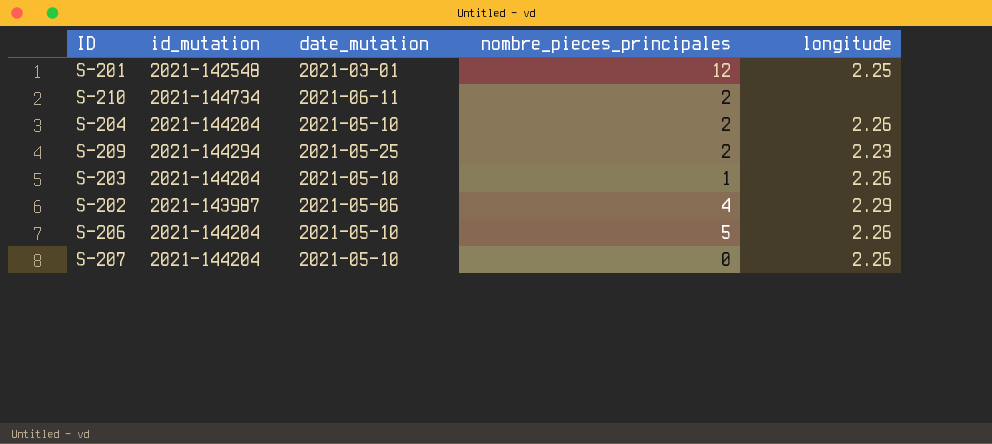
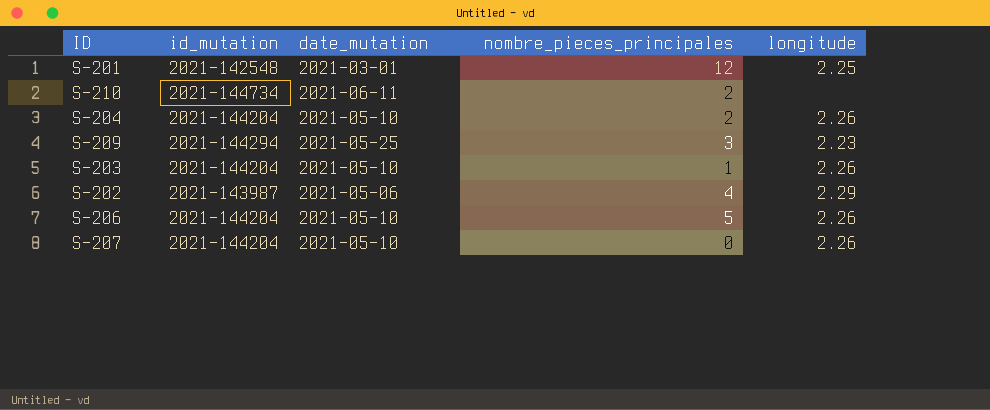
S-209 | nombre_pieces_principales: 2 -> 3

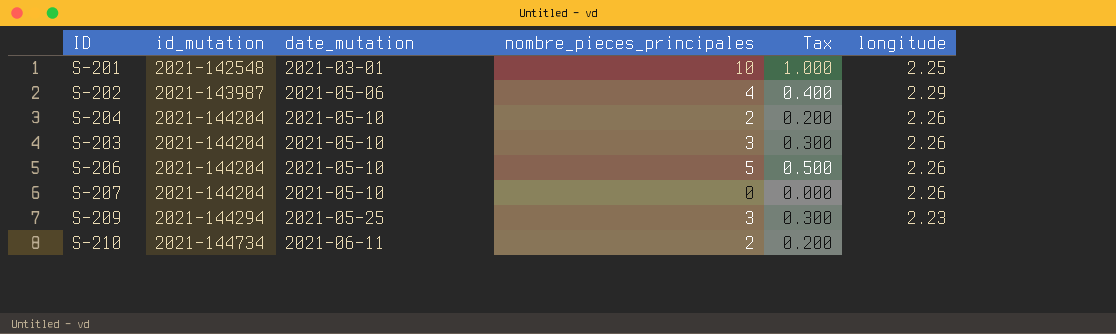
row order: none -> id_mutation ascending
column Tax | formula: none -> [nombre_pieces_principales] * 0.1
S-201 | nombre_pieces_principales: 12 -> 10
S-203 | nombre_pieces_principales: 1 -> 3

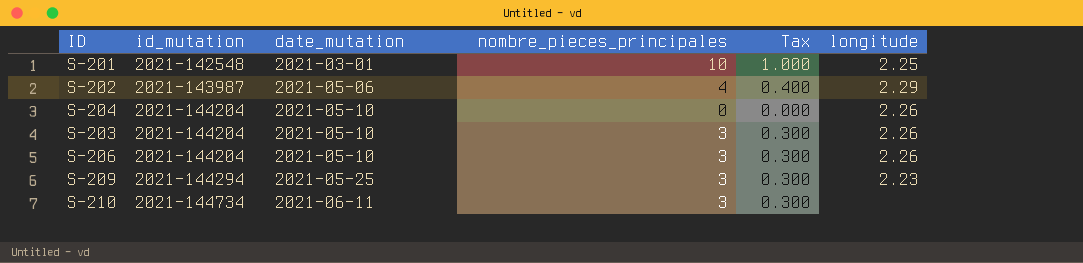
row S-207: 2021-144204 | 2021-05-10 | 0 | 0.000 | 2.26 -> none
S-204 | nombre_pieces_principales: 2 -> 0
S-204 | Tax: 0.200 -> 0.000
S-206 | nombre_pieces_principales: 5 -> 3
S-206 | Tax: 0.500 -> 0.300
S-210 | nombre_pieces_principales: 2 -> 3
S-210 | Tax: 0.200 -> 0.300

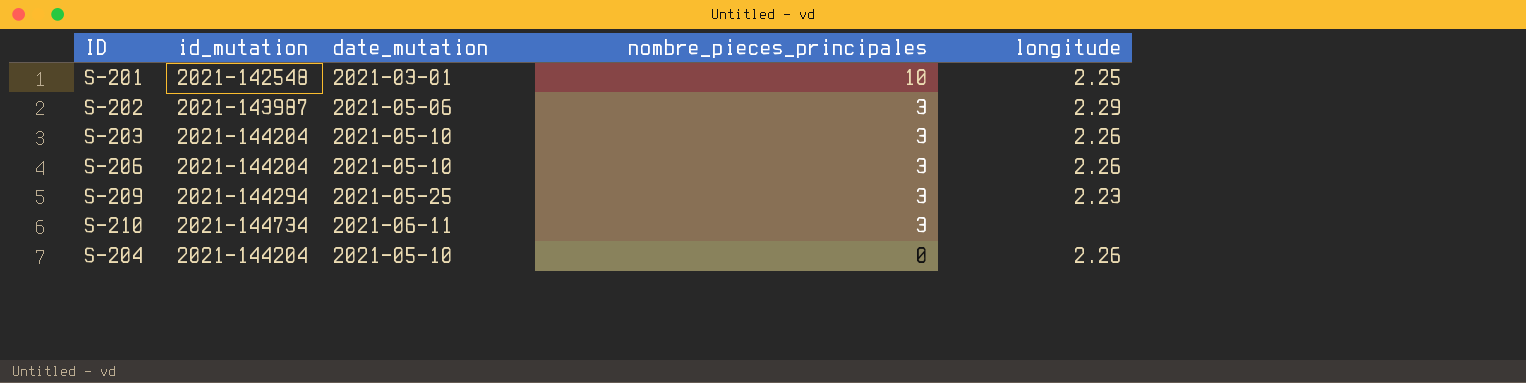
row order: id_mutation ascending -> nombre_pieces_principales descending
column Tax | formula: [nombre_pieces_principales] * 0.1 -> none
S-202 | nombre_pieces_principales: 4 -> 3

